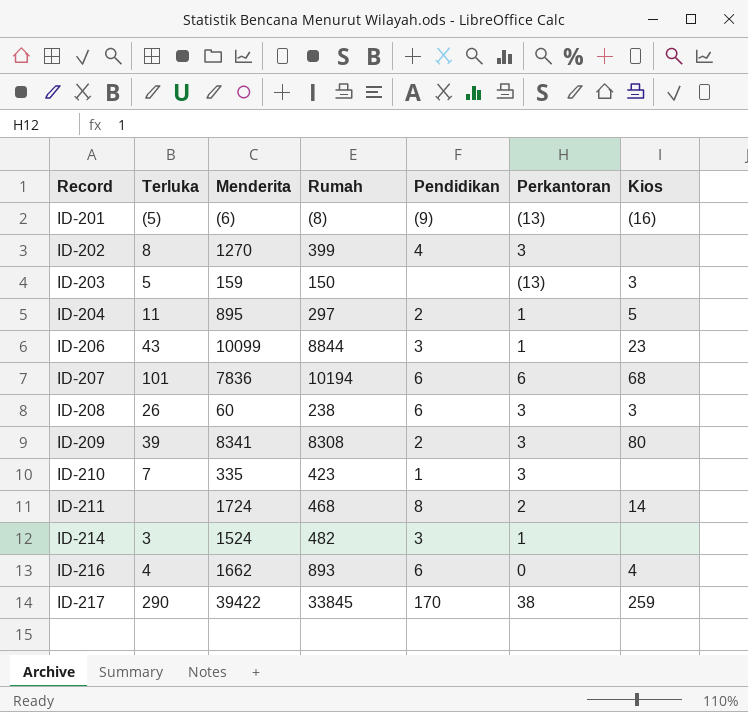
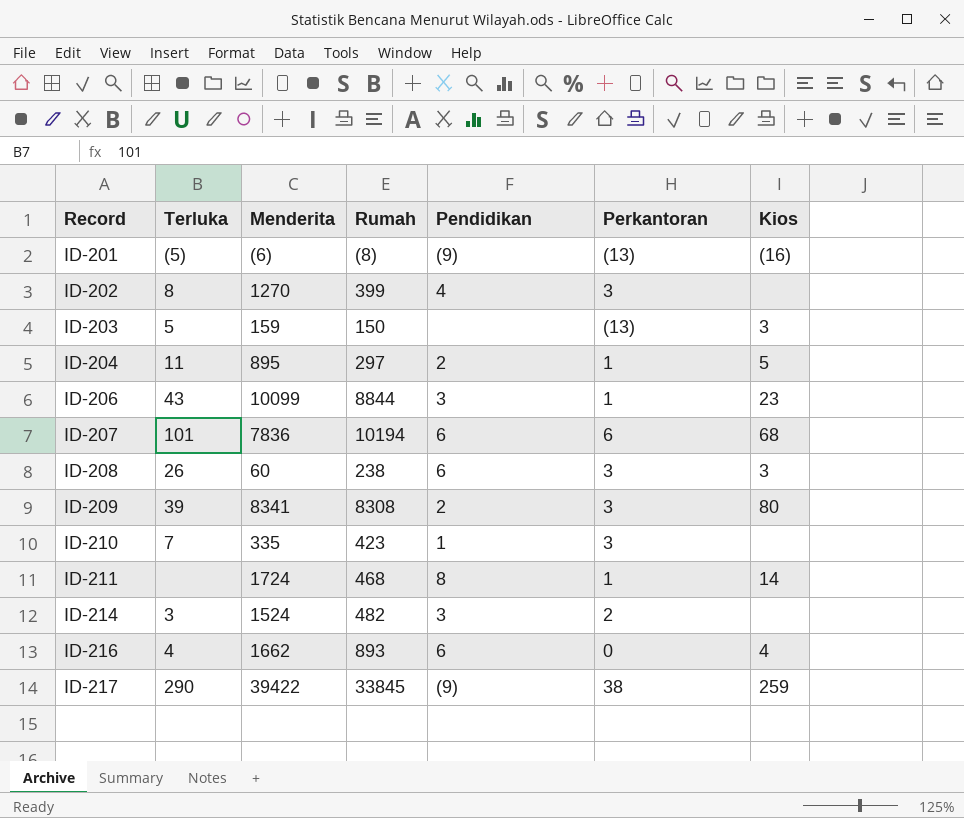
ID-211 | Perkantoran: 2 -> 1
ID-214 | Perkantoran: 1 -> 2
ID-217 | Pendidikan: 170 -> (9)

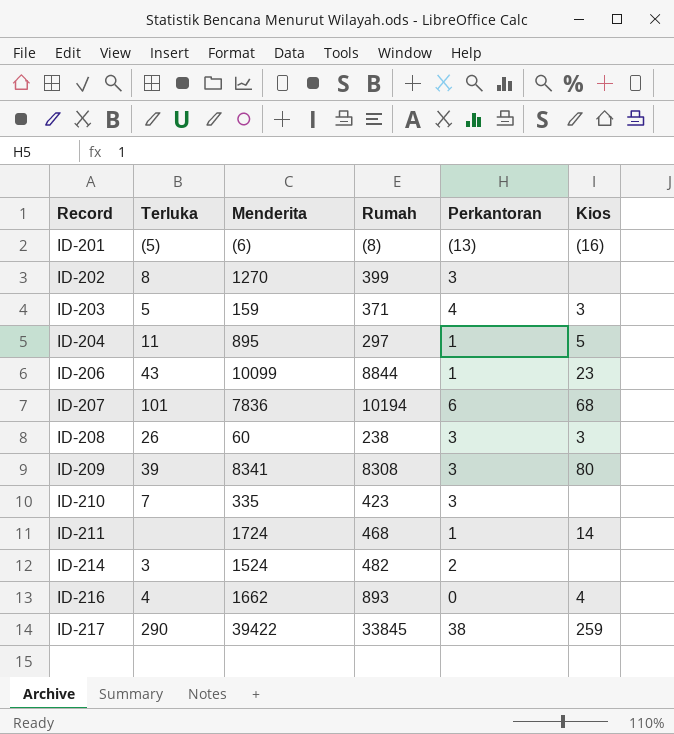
column Pendidikan | position: 5 -> none
ID-203 | Rumah: 150 -> 371
ID-203 | Perkantoran: (13) -> 4

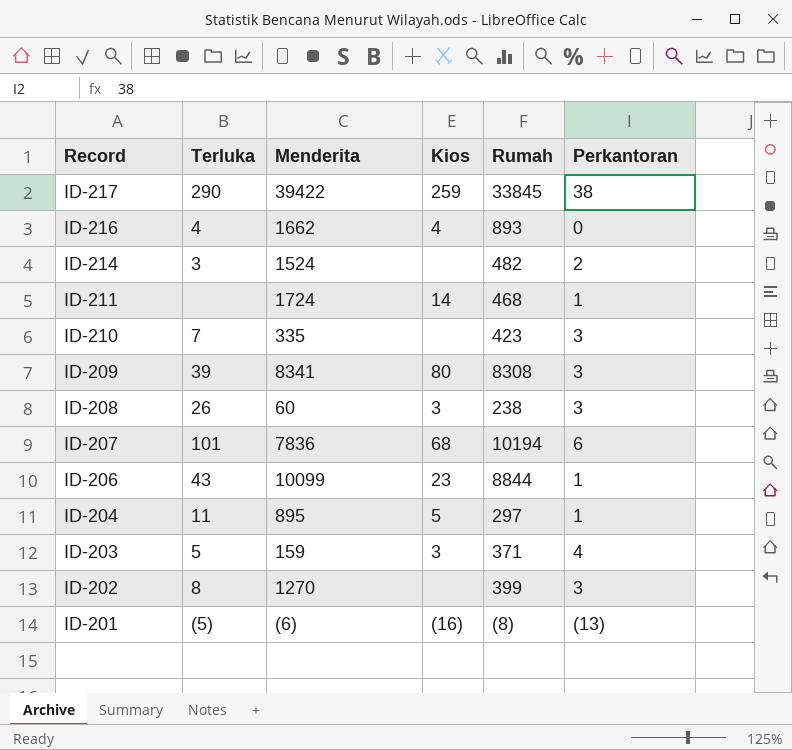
row order: Record ascending -> Record descending
column Kios | position: 6 -> 4

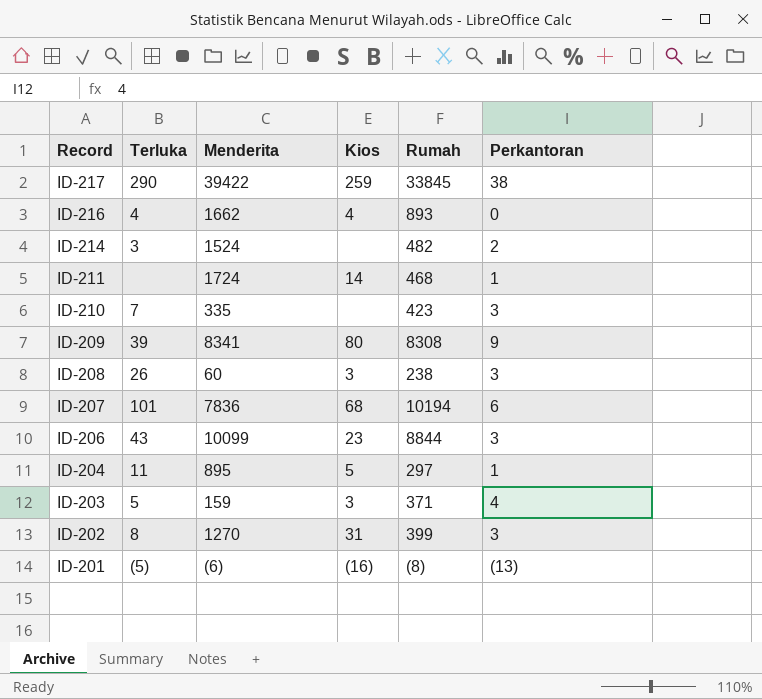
ID-209 | Perkantoran: 3 -> 9
ID-206 | Perkantoran: 1 -> 3
ID-202 | Kios: none -> 31

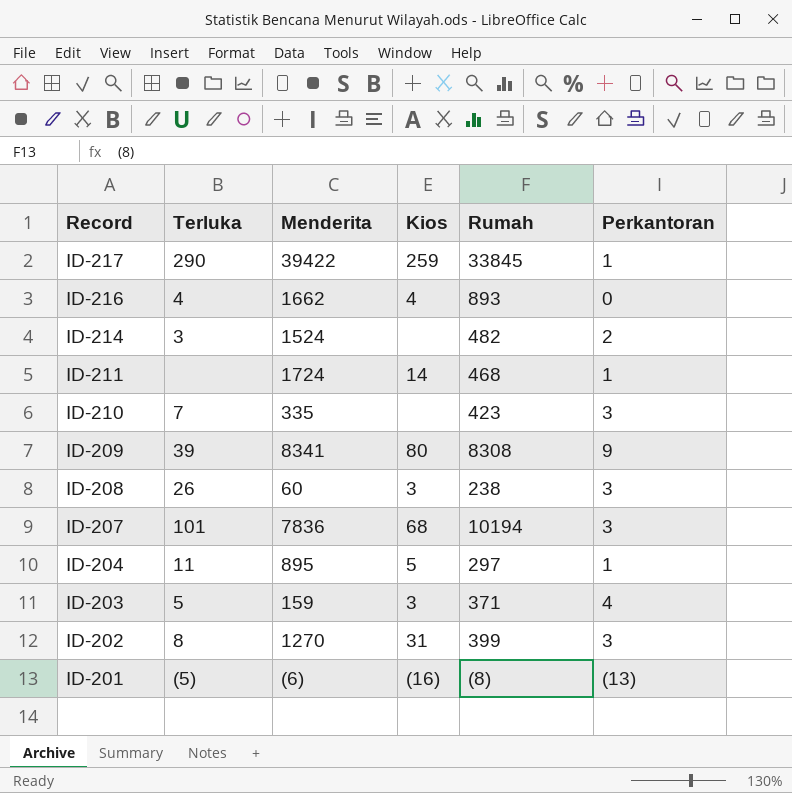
row ID-206: 43 | 10099 | 23 | 8844 | 3 -> none
ID-217 | Perkantoran: 38 -> 1
ID-207 | Perkantoran: 6 -> 3

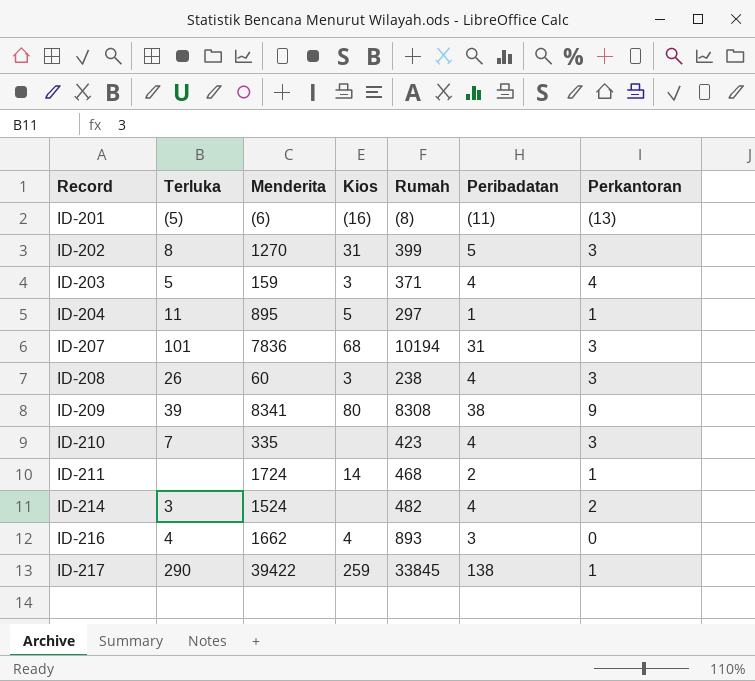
row order: Record descending -> Record ascending
column Peribadatan | position: none -> 6

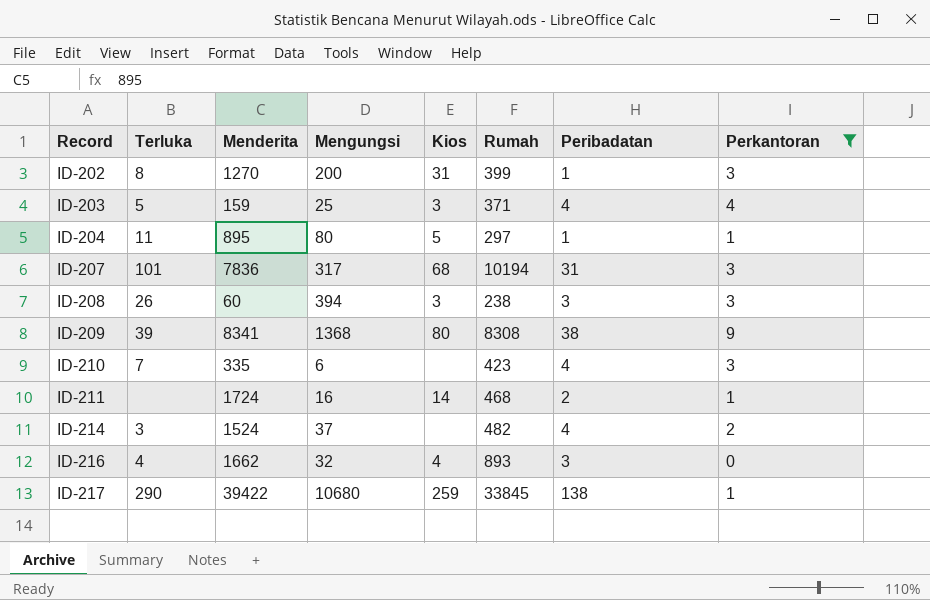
filter: none -> Perkantoran != (13)
column Mengungsi | position: none -> 4
ID-202 | Peribadatan: 5 -> 1
ID-208 | Peribadatan: 4 -> 3

